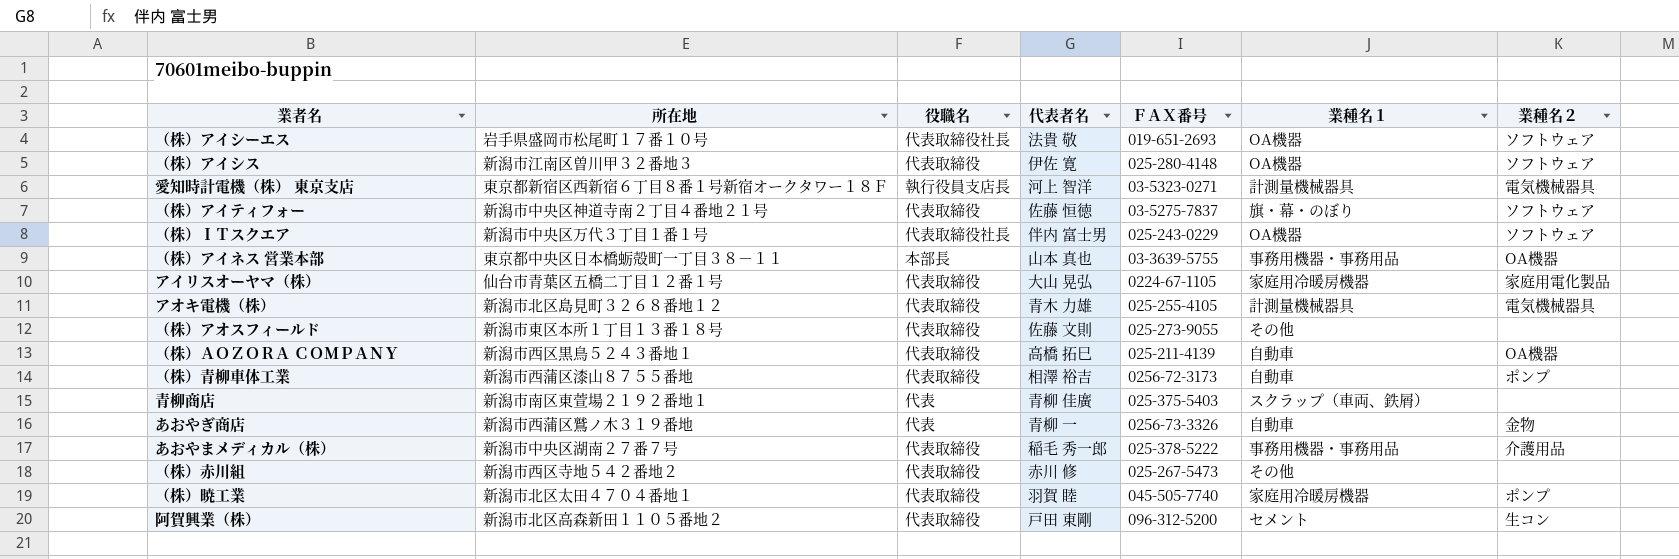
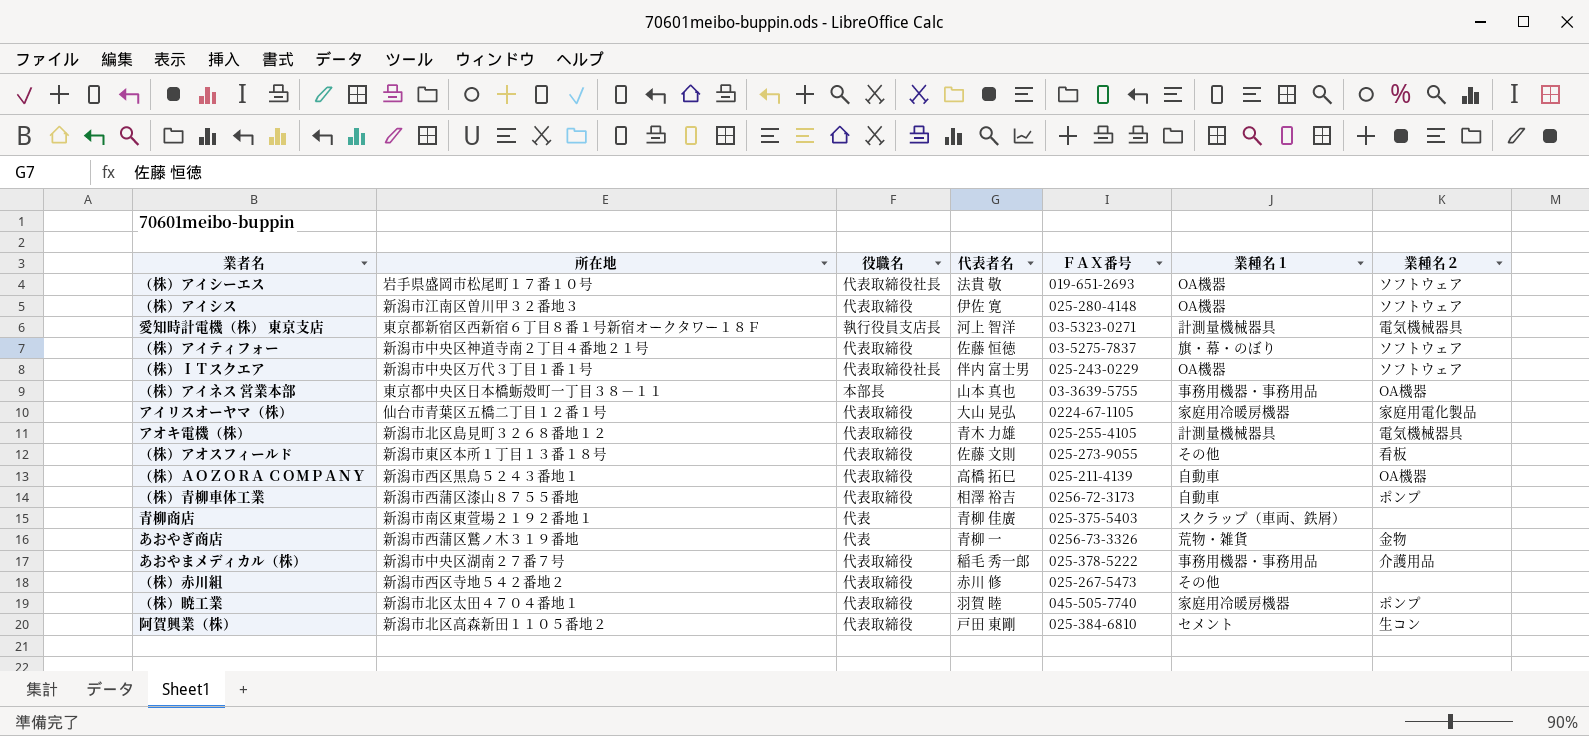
（株）アオスフィールド | 業種名２: none -> 看板
あおやぎ商店 | 業種名１: 自動車 -> 荒物・雑貨
阿賀興業（株） | ＦＡＸ番号: 096-312-5200 -> 025-384-6810

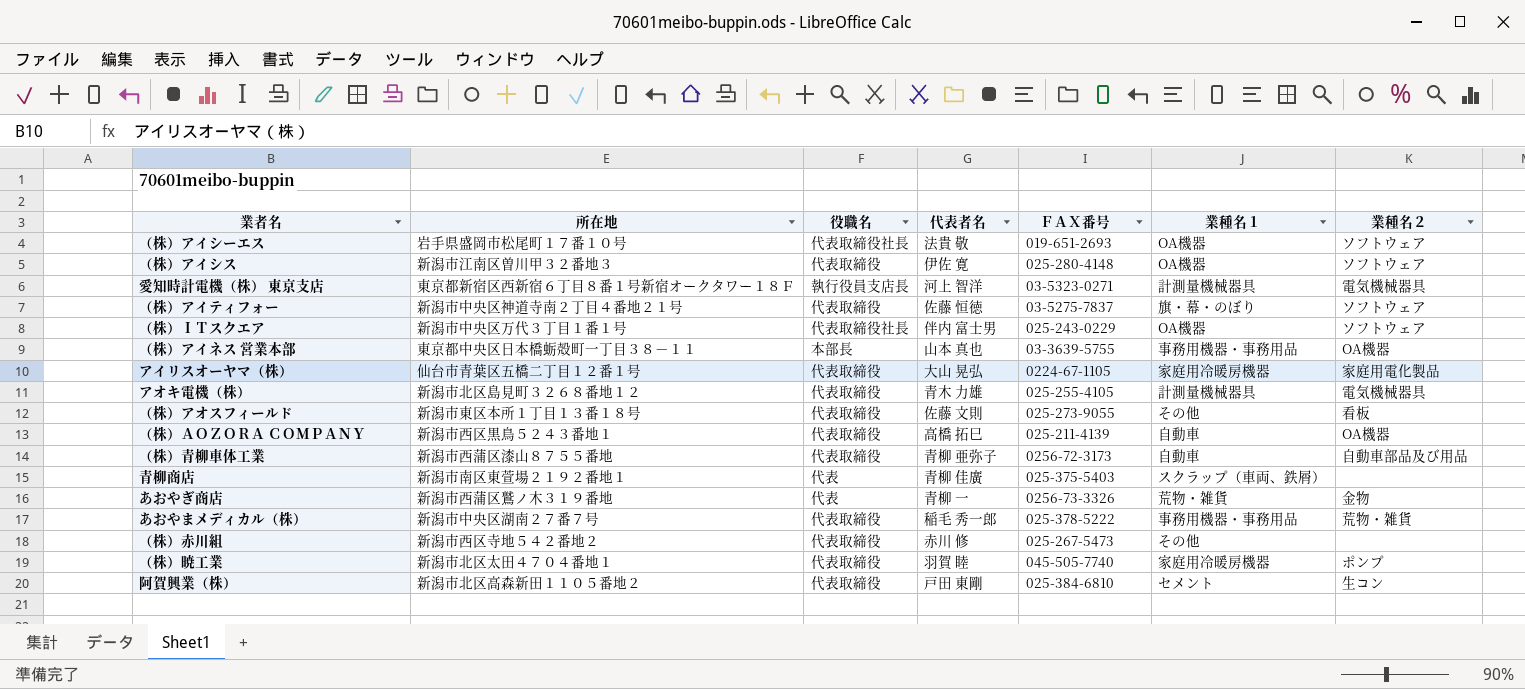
（株）青柳車体工業 | 代表者名: 相澤 裕吉 -> 青柳 亜弥子
（株）青柳車体工業 | 業種名２: ポンプ -> 自動車部品及び用品
あおやまメディカル（株） | 業種名２: 介護用品 -> 荒物・雑貨

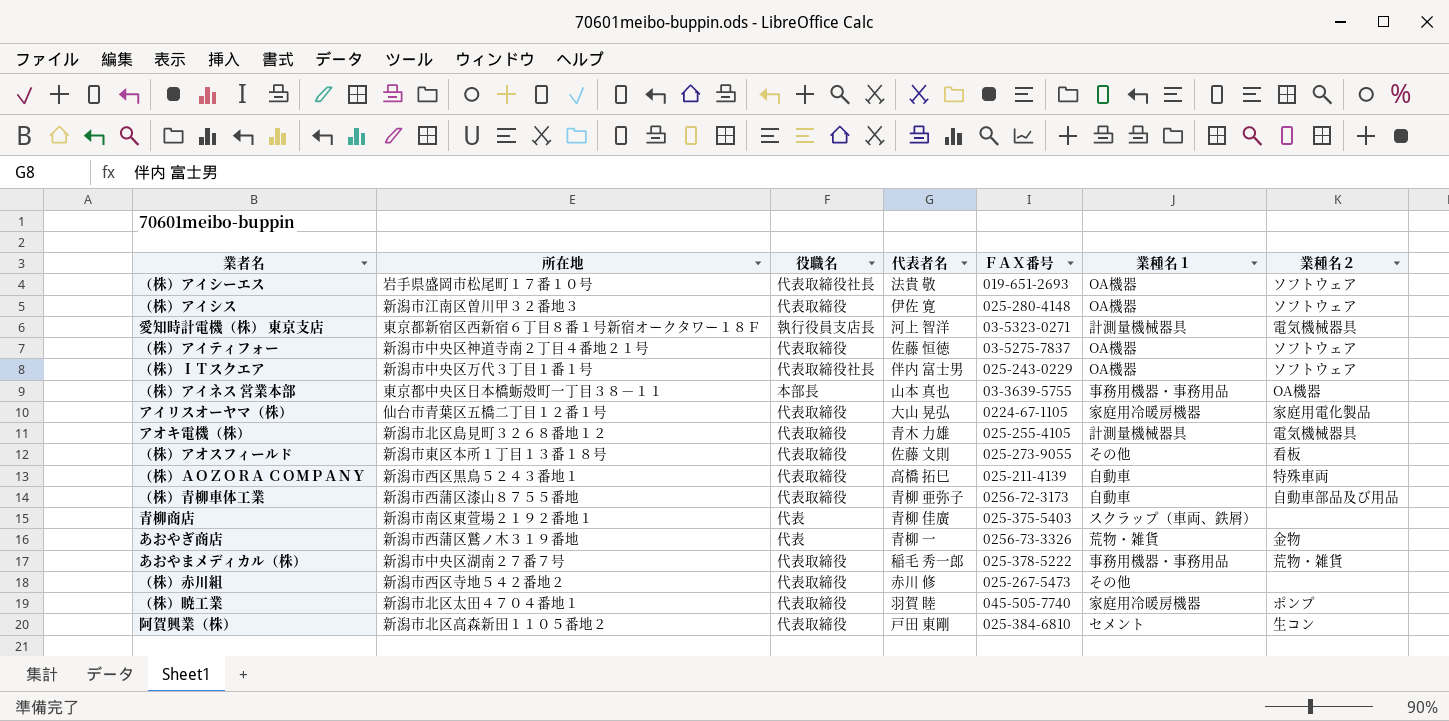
（株）アイティフォー | 業種名１: 旗・幕・のぼり -> OA機器
（株）ＡＯＺＯＲＡ ＣＯＭＰＡＮＹ | 業種名２: OA機器 -> 特殊車両

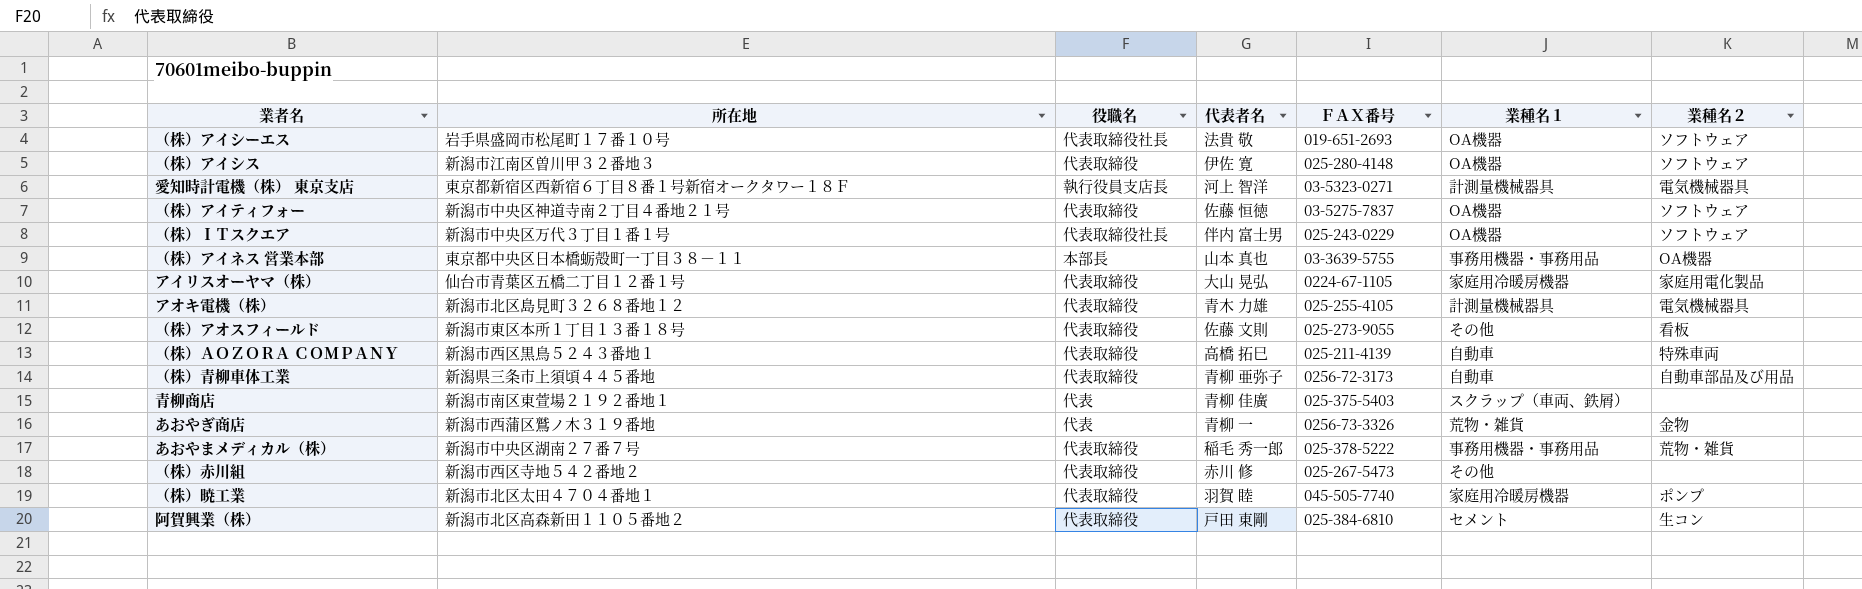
（株）青柳車体工業 | 所在地: 新潟市西蒲区漆山８７５５番地 -> 新潟県三条市上須頃４４５番地

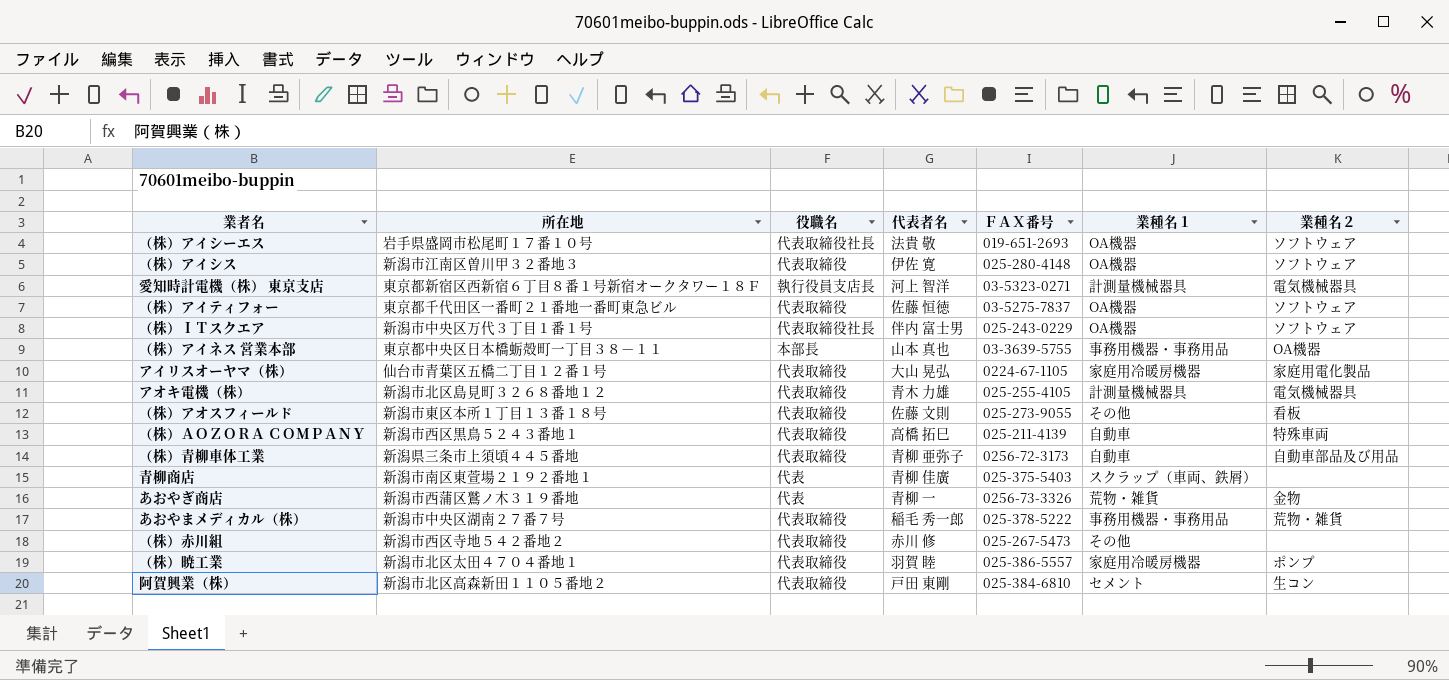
（株）アイティフォー | 所在地: 新潟市中央区神道寺南２丁目４番地２１号 -> 東京都千代田区一番町２１番地一番町東急ビル
（株）暁工業 | ＦＡＸ番号: 045-505-7740 -> 025-386-5557

